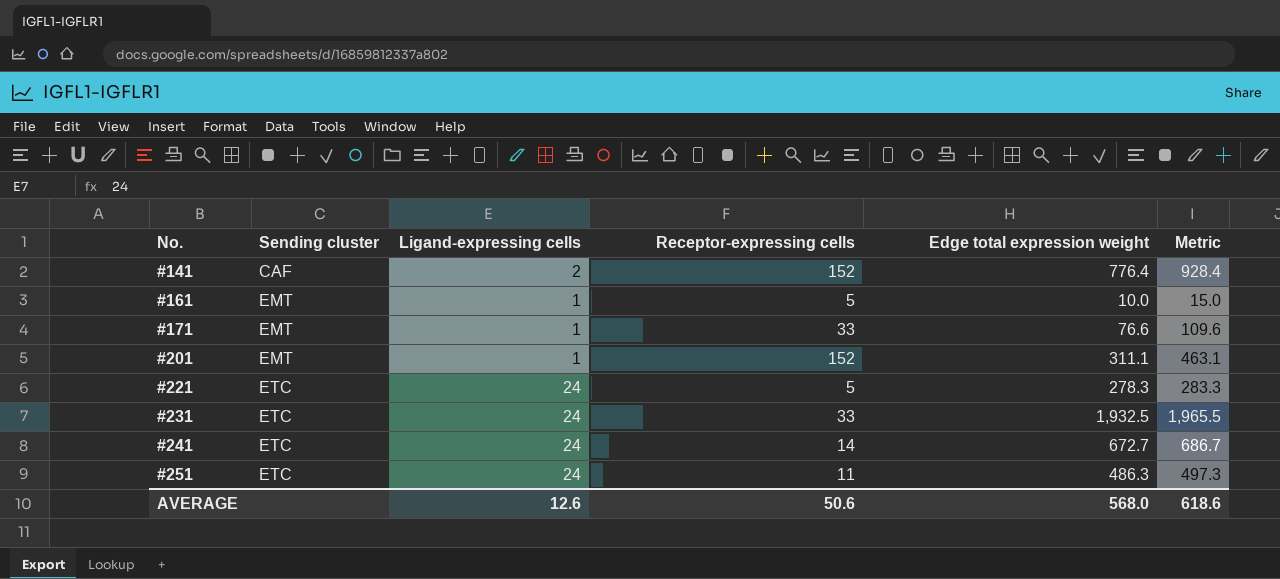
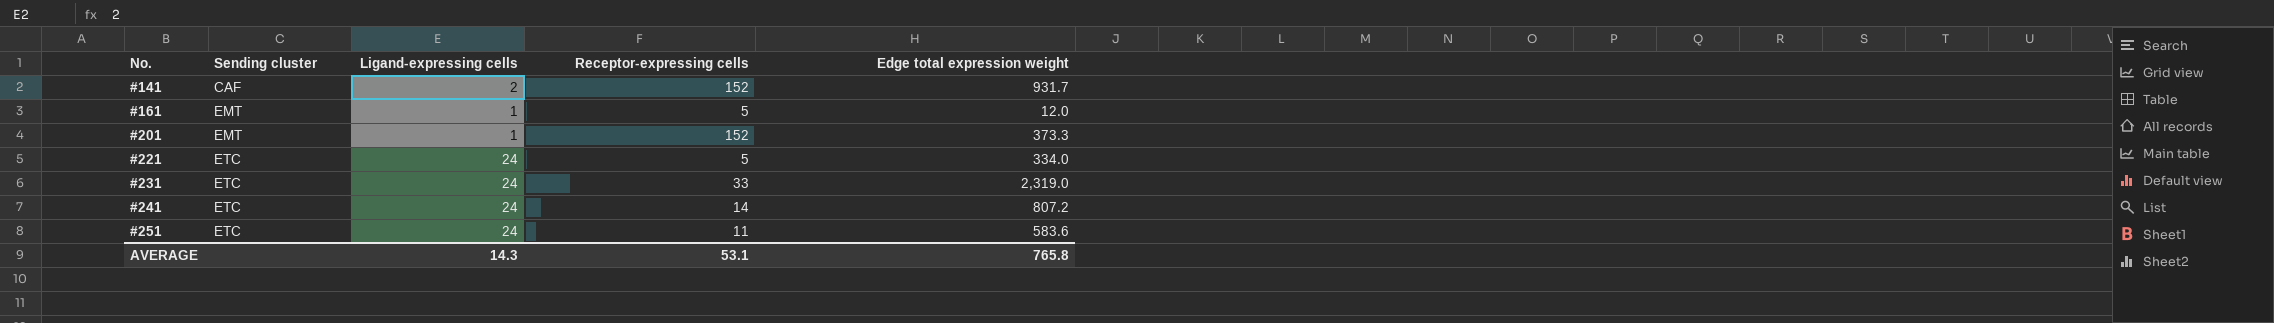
column Metric | formula: [Receptor-expressing cells] + [Edge total expression weight] -> none
row #171: EMT | 1 | 33 | 76.6 | 109.6 -> none
#141 | Edge total expression weight: 776.4 -> 931.7
#161 | Edge total expression weight: 10.0 -> 12.0
#201 | Edge total expression weight: 311.1 -> 373.3
#221 | Edge total expression weight: 278.3 -> 334.0
#231 | Edge total expression weight: 1,932.5 -> 2,319.0
#241 | Edge total expression weight: 672.7 -> 807.2
#251 | Edge total expression weight: 486.3 -> 583.6
AVERAGE | Ligand-expressing cells: 12.6 -> 14.3
AVERAGE | Receptor-expressing cells: 50.6 -> 53.1
AVERAGE | Edge total expression weight: 568.0 -> 765.8

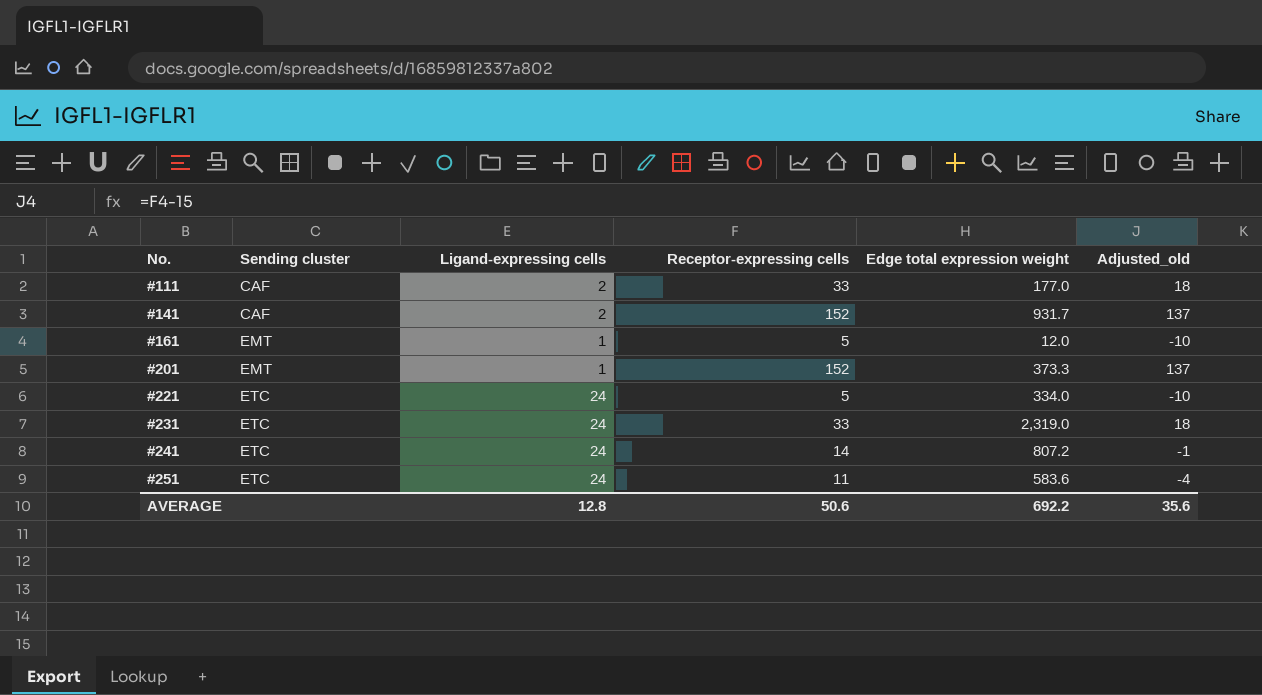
column Adjusted_old | formula: none -> [Receptor-expressing cells] - 15
row #111: none -> CAF | 2 | 33 | 177.0 | 18
AVERAGE | Ligand-expressing cells: 14.3 -> 12.8
AVERAGE | Receptor-expressing cells: 53.1 -> 50.6
AVERAGE | Edge total expression weight: 765.8 -> 692.2

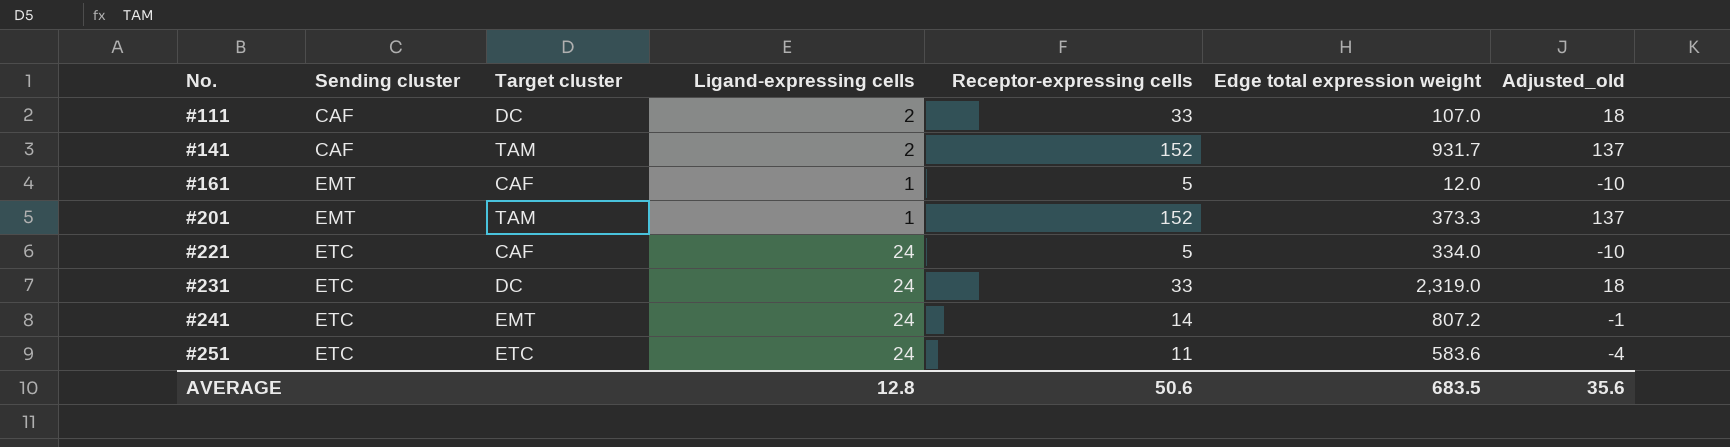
column Target cluster | position: none -> 3
#111 | Edge total expression weight: 177.0 -> 107.0
AVERAGE | Edge total expression weight: 692.2 -> 683.5

